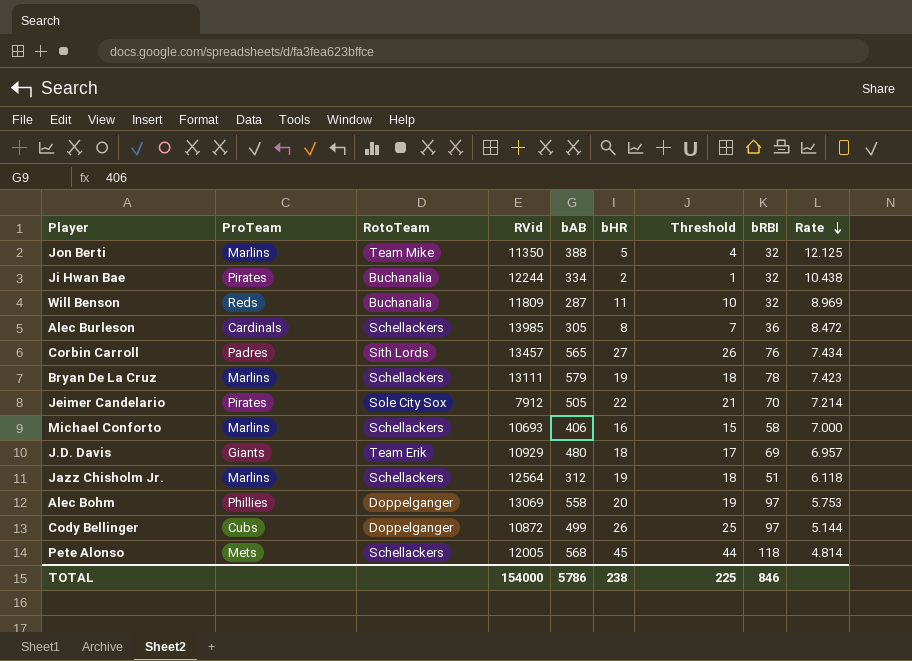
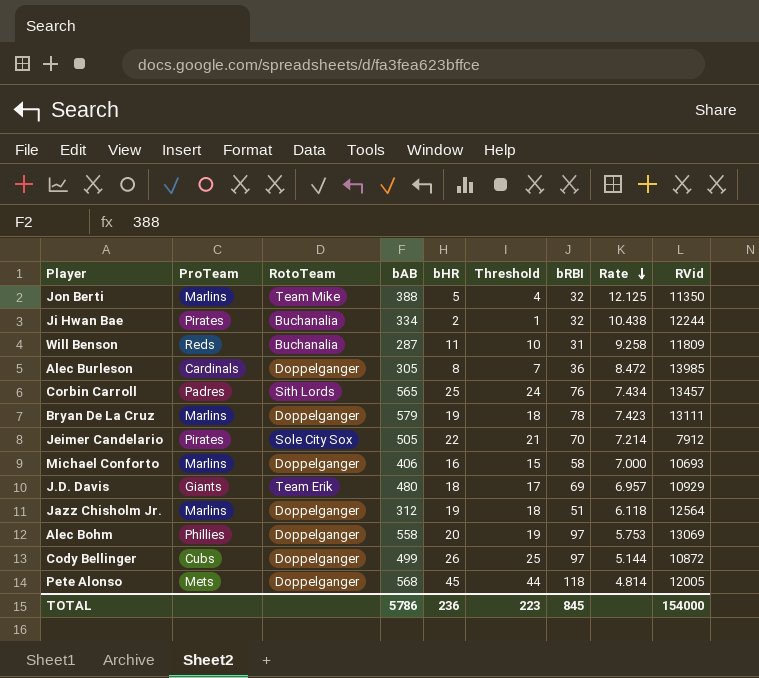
column RVid | position: 4 -> 9
Will Benson | bRBI: 32 -> 31
Will Benson | Rate: 8.969 -> 9.258
Alec Burleson | RotoTeam: Schellackers -> Doppelganger
Corbin Carroll | bHR: 27 -> 25
Corbin Carroll | Threshold: 26 -> 24
Bryan De La Cruz | RotoTeam: Schellackers -> Doppelganger
Michael Conforto | RotoTeam: Schellackers -> Doppelganger
Jazz Chisholm Jr. | RotoTeam: Schellackers -> Doppelganger
Pete Alonso | RotoTeam: Schellackers -> Doppelganger
TOTAL | bHR: 238 -> 236
TOTAL | Threshold: 225 -> 223
TOTAL | bRBI: 846 -> 845

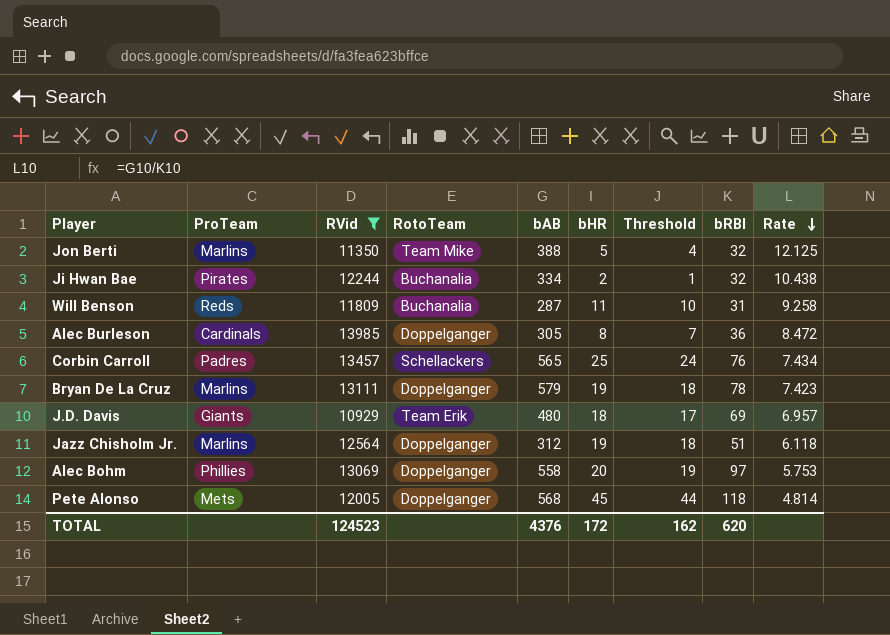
filter: none -> RVid >= 10929
column RVid | position: 9 -> 3
Corbin Carroll | RotoTeam: Sith Lords -> Schellackers
TOTAL | RVid: 154000 -> 124523
TOTAL | bAB: 5786 -> 4376
TOTAL | bHR: 236 -> 172
TOTAL | Threshold: 223 -> 162
TOTAL | bRBI: 845 -> 620

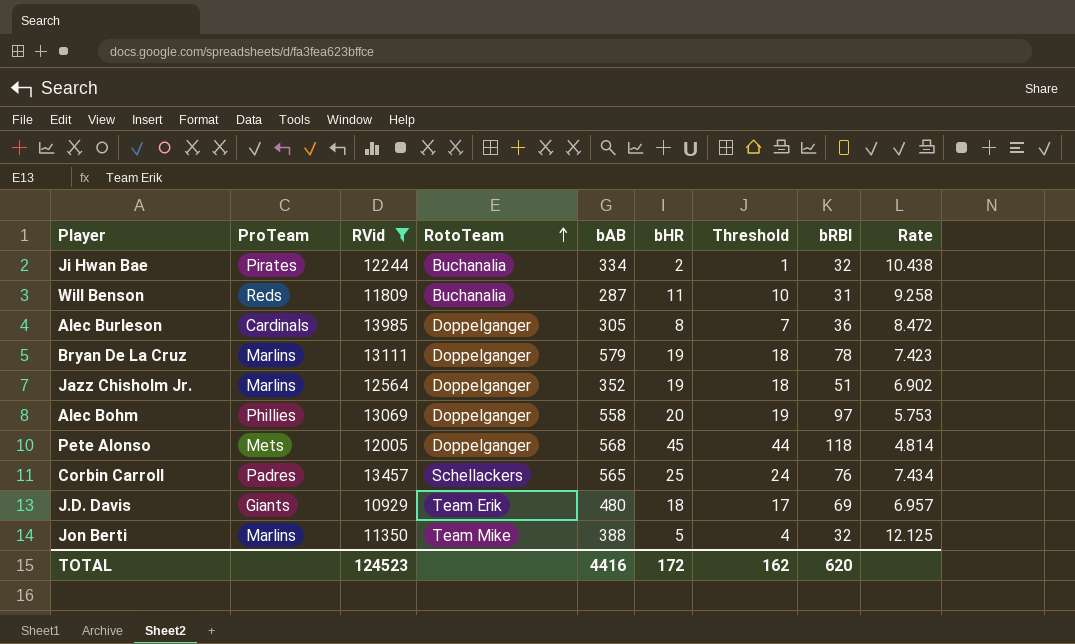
row order: Rate descending -> RotoTeam ascending
Jazz Chisholm Jr. | bAB: 312 -> 352
Jazz Chisholm Jr. | Rate: 6.118 -> 6.902
TOTAL | bAB: 4376 -> 4416

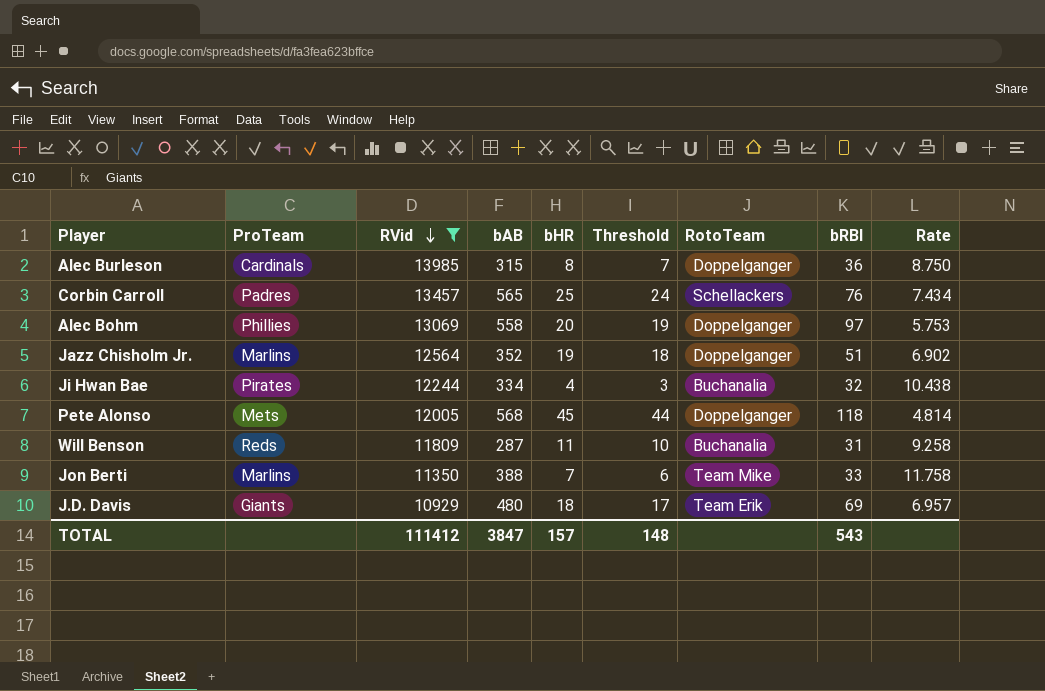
row order: RotoTeam ascending -> RVid descending
column RotoTeam | position: 4 -> 7
row Bryan De La Cruz: Marlins | 13111 | Doppelganger | 579 | 19 | 18 | 78 | 7.423 -> none
Alec Burleson | bAB: 305 -> 315
Alec Burleson | Rate: 8.472 -> 8.750
Ji Hwan Bae | bHR: 2 -> 4
Ji Hwan Bae | Threshold: 1 -> 3
Jon Berti | bHR: 5 -> 7
Jon Berti | Threshold: 4 -> 6
Jon Berti | bRBI: 32 -> 33
Jon Berti | Rate: 12.125 -> 11.758
TOTAL | RVid: 124523 -> 111412
TOTAL | bAB: 4416 -> 3847
TOTAL | bHR: 172 -> 157
TOTAL | Threshold: 162 -> 148
TOTAL | bRBI: 620 -> 543

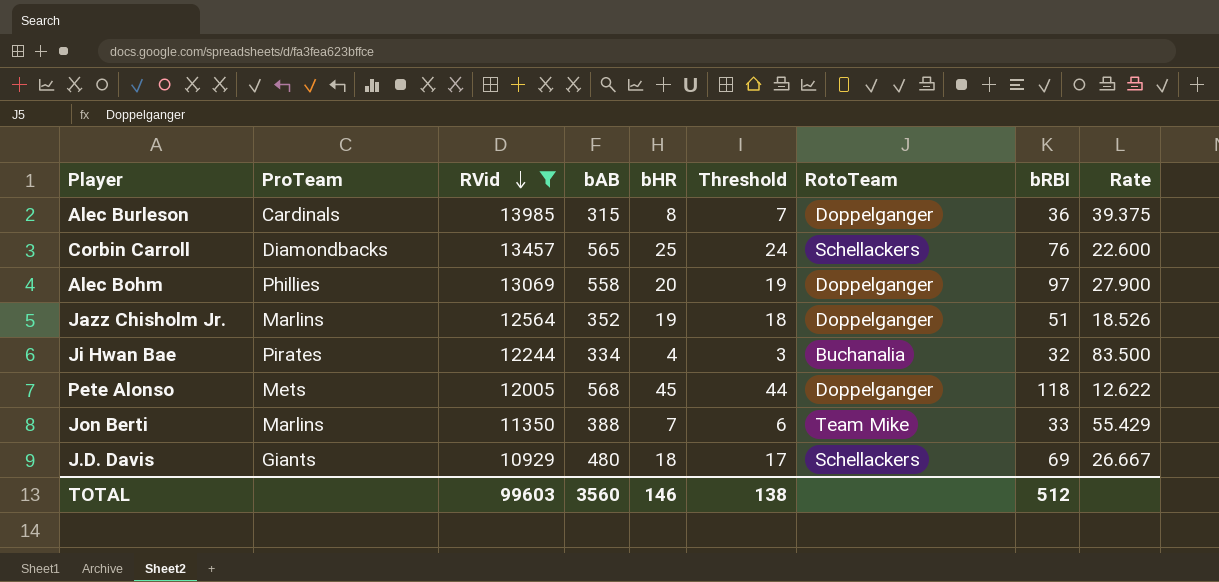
column Rate | formula: [bAB] / [bRBI] -> [bAB] / [bHR]
row Will Benson: Reds | 11809 | 287 | 11 | 10 | Buchanalia | 31 | 9.258 -> none
Corbin Carroll | ProTeam: Padres -> Diamondbacks
J.D. Davis | RotoTeam: Team Erik -> Schellackers
TOTAL | RVid: 111412 -> 99603
TOTAL | bAB: 3847 -> 3560
TOTAL | bHR: 157 -> 146
TOTAL | Threshold: 148 -> 138
TOTAL | bRBI: 543 -> 512

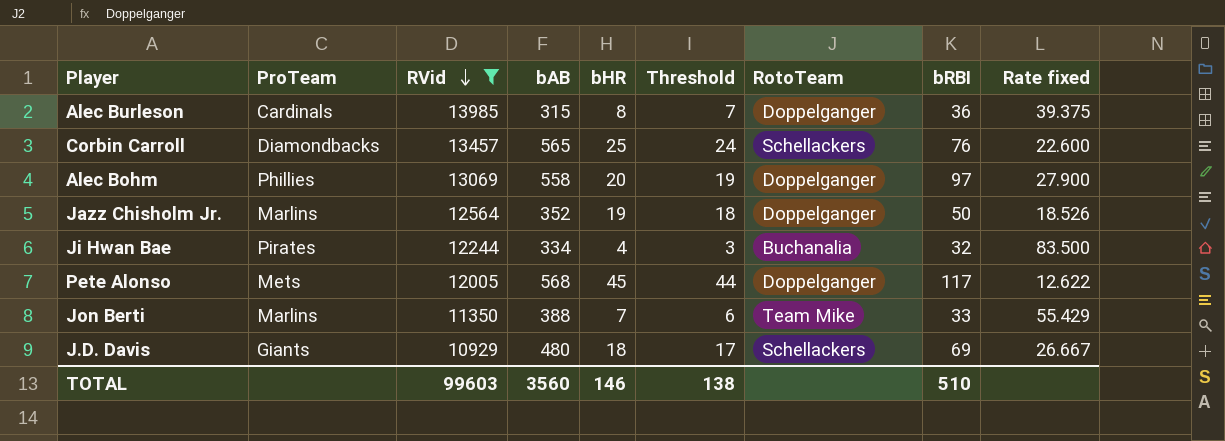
column name: Rate -> Rate fixed
Jazz Chisholm Jr. | bRBI: 51 -> 50
Pete Alonso | bRBI: 118 -> 117
TOTAL | bRBI: 512 -> 510

